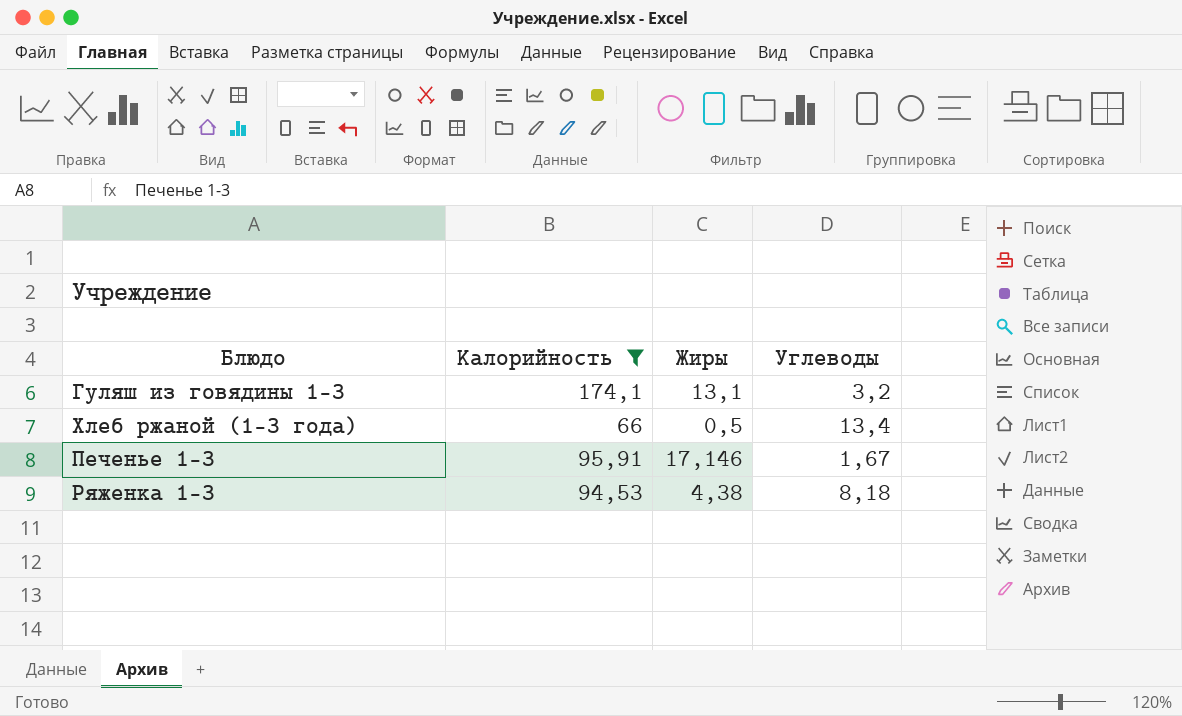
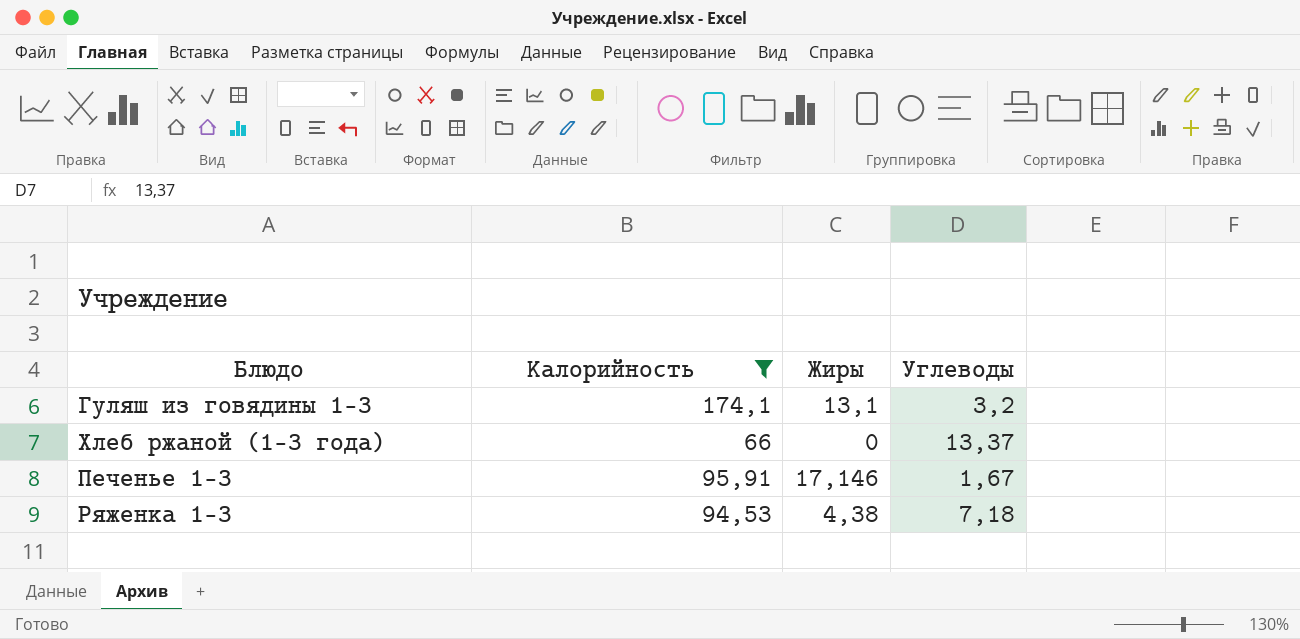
Хлеб ржаной (1-3 года) | Жиры: 0,5 -> 0
Хлеб ржаной (1-3 года) | Углеводы: 13,4 -> 13,37
Ряженка 1-3 | Углеводы: 8,18 -> 7,18

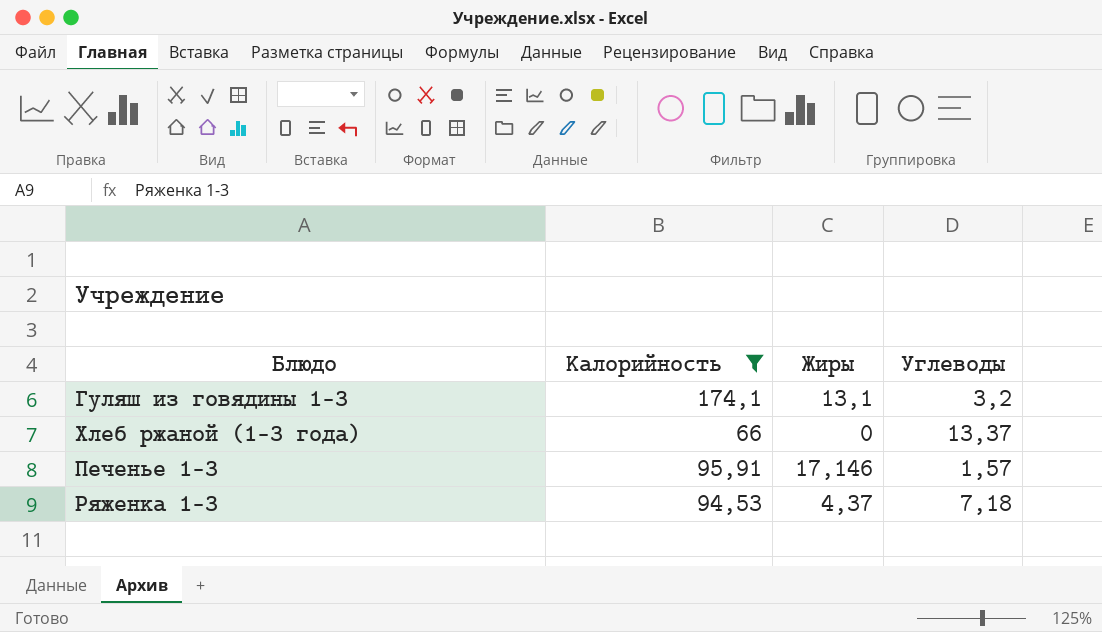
Печенье 1-3 | Углеводы: 1,67 -> 1,57
Ряженка 1-3 | Жиры: 4,38 -> 4,37

